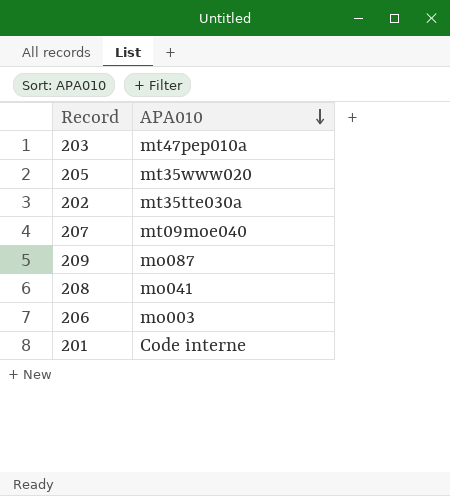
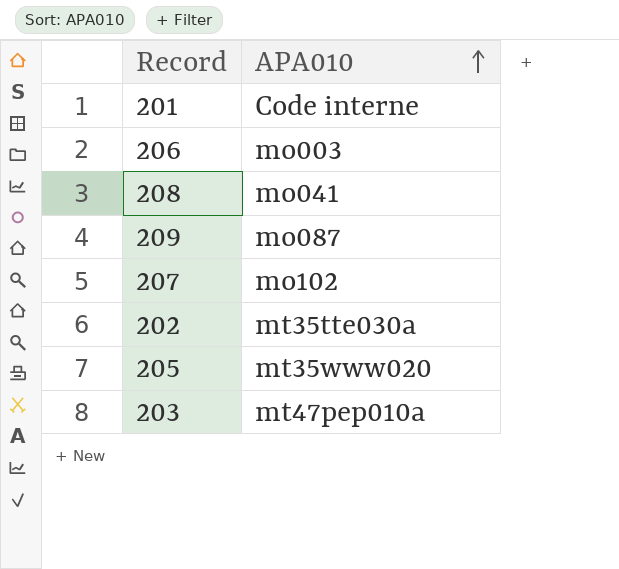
row order: APA010 descending -> APA010 ascending
207 | APA010: mt09moe040 -> mo102

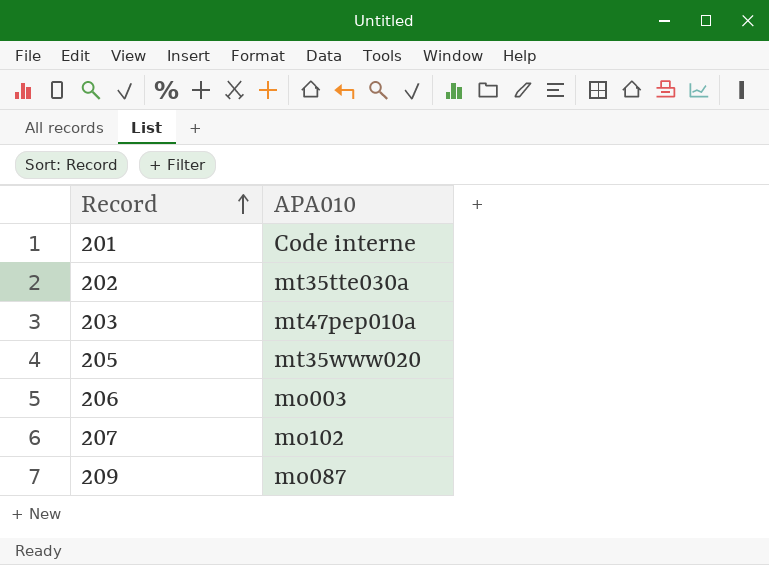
row order: APA010 ascending -> Record ascending
row 208: mo041 -> none

